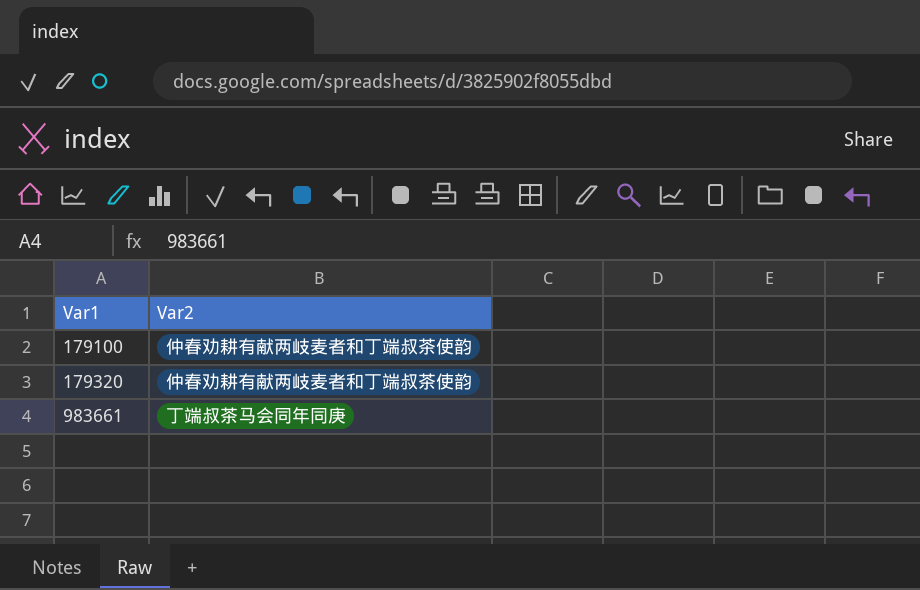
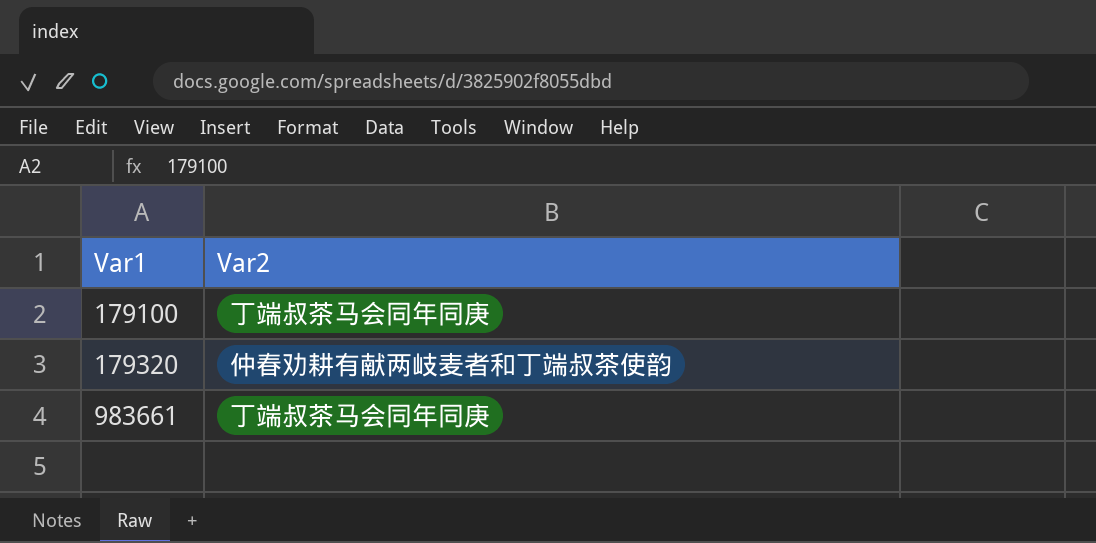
179100 | Var2: 仲春劝耕有献两岐麦者和丁端叔茶使韵 -> 丁端叔茶马会同年同庚

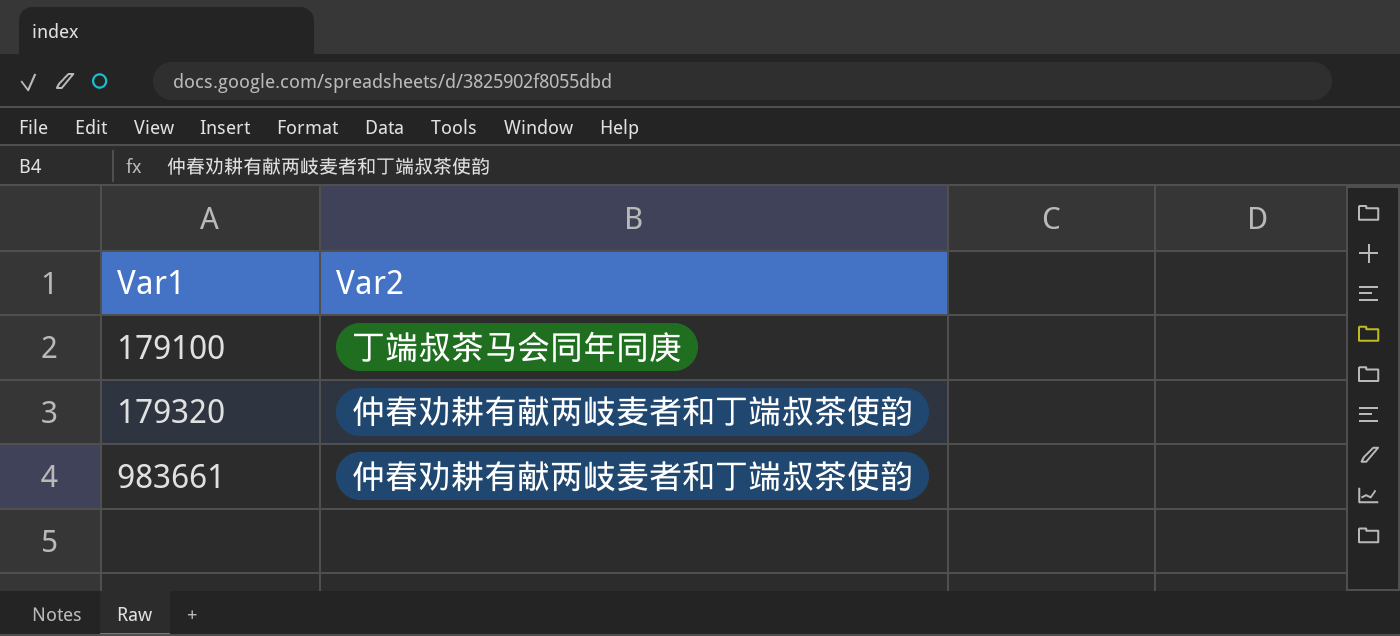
983661 | Var2: 丁端叔茶马会同年同庚 -> 仲春劝耕有献两岐麦者和丁端叔茶使韵

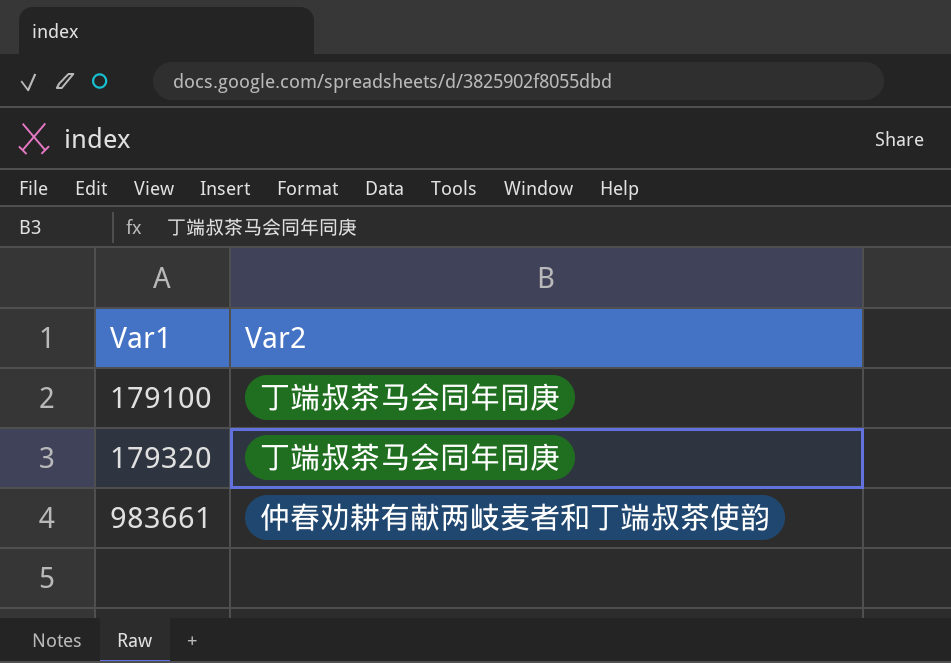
179320 | Var2: 仲春劝耕有献两岐麦者和丁端叔茶使韵 -> 丁端叔茶马会同年同庚

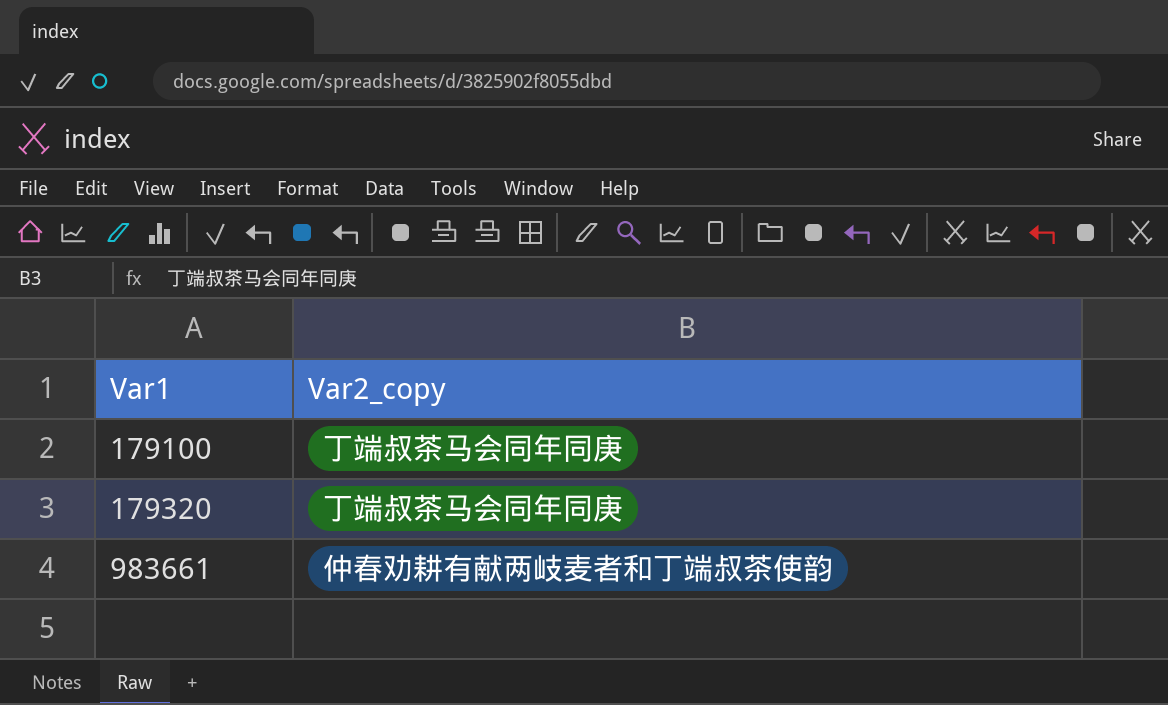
column name: Var2 -> Var2_copy

